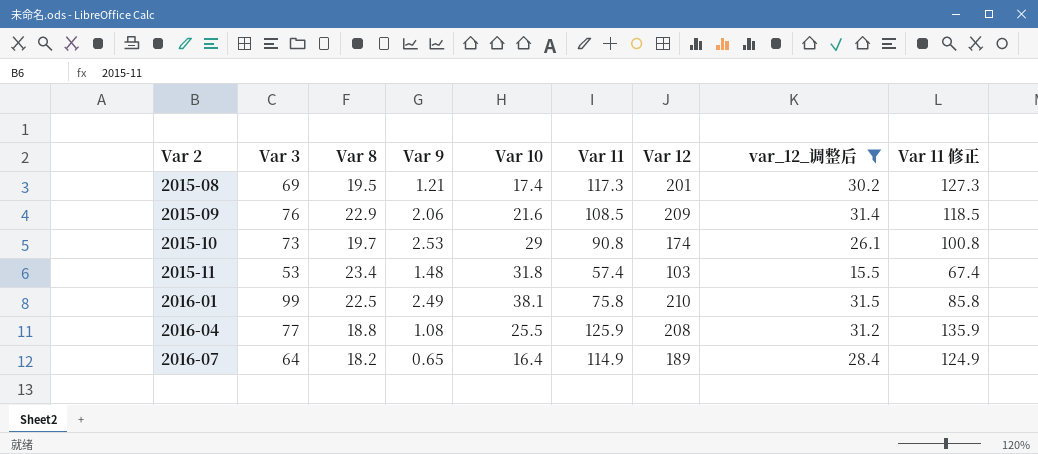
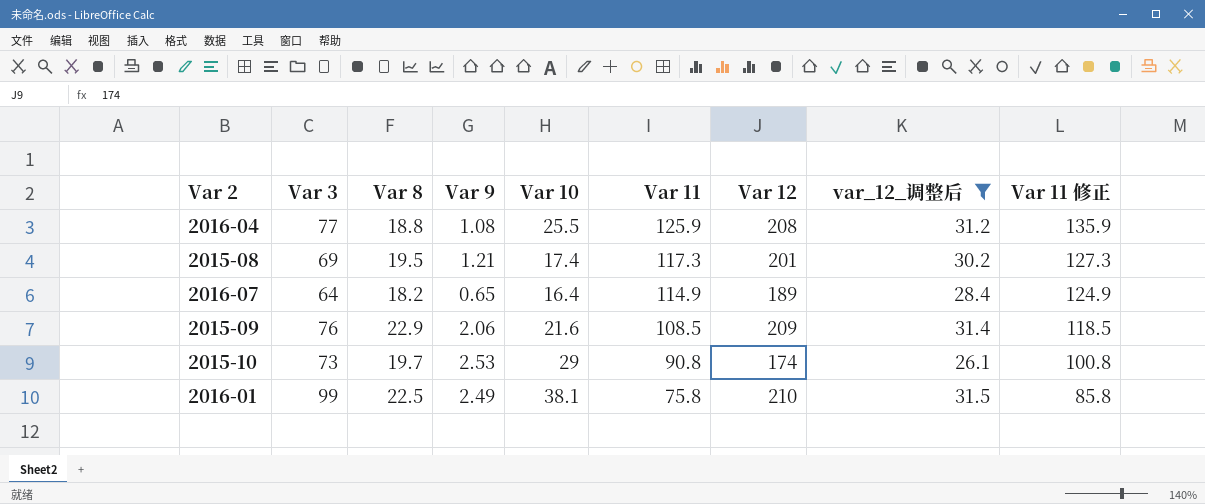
row order: Var 2 ascending -> Var 11 descending
row 2015-11: 53 | 23.4 | 1.48 | 31.8 | 57.4 | 103 | 15.5 | 67.4 -> none

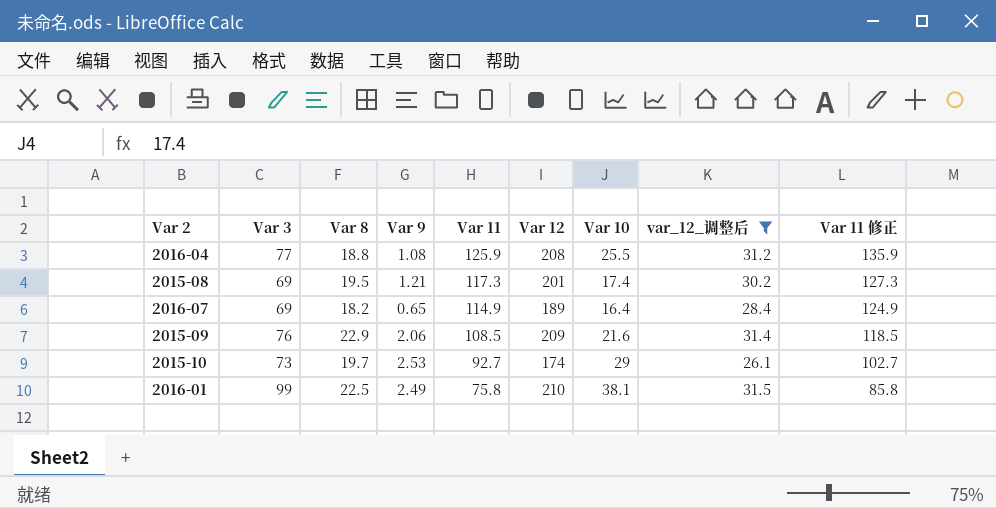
column Var 10 | position: 5 -> 7
2016-07 | Var 3: 64 -> 69
2015-10 | Var 11: 90.8 -> 92.7
2015-10 | Var 11 修正: 100.8 -> 102.7

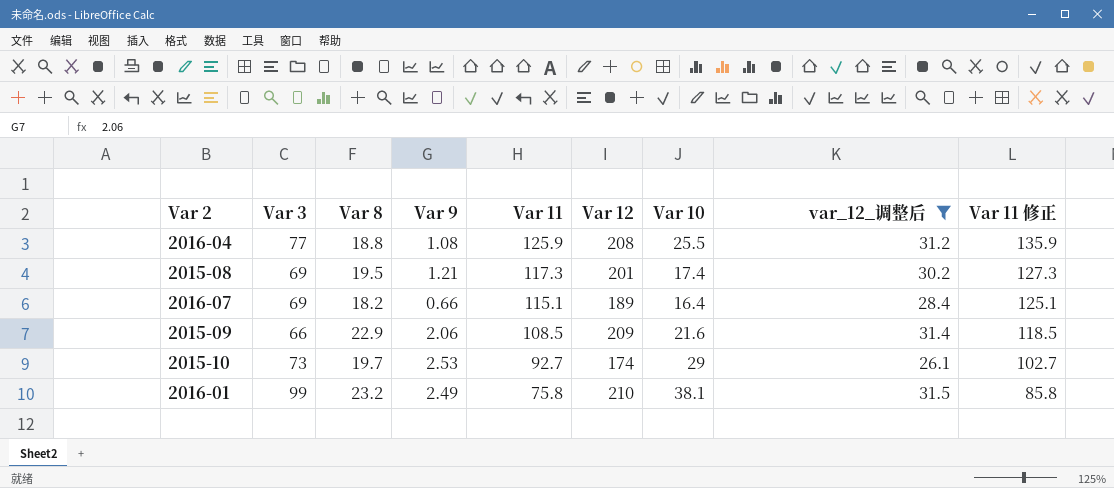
2016-07 | Var 9: 0.65 -> 0.66
2016-07 | Var 11: 114.9 -> 115.1
2016-07 | Var 11 修正: 124.9 -> 125.1
2015-09 | Var 3: 76 -> 66
2016-01 | Var 8: 22.5 -> 23.2

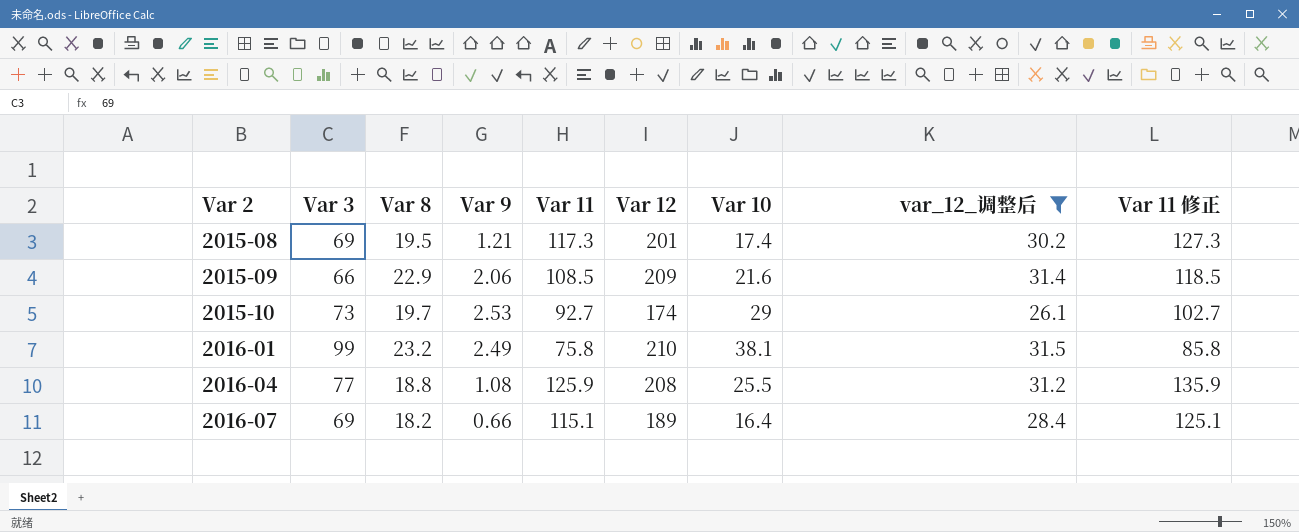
row order: Var 11 descending -> Var 2 ascending

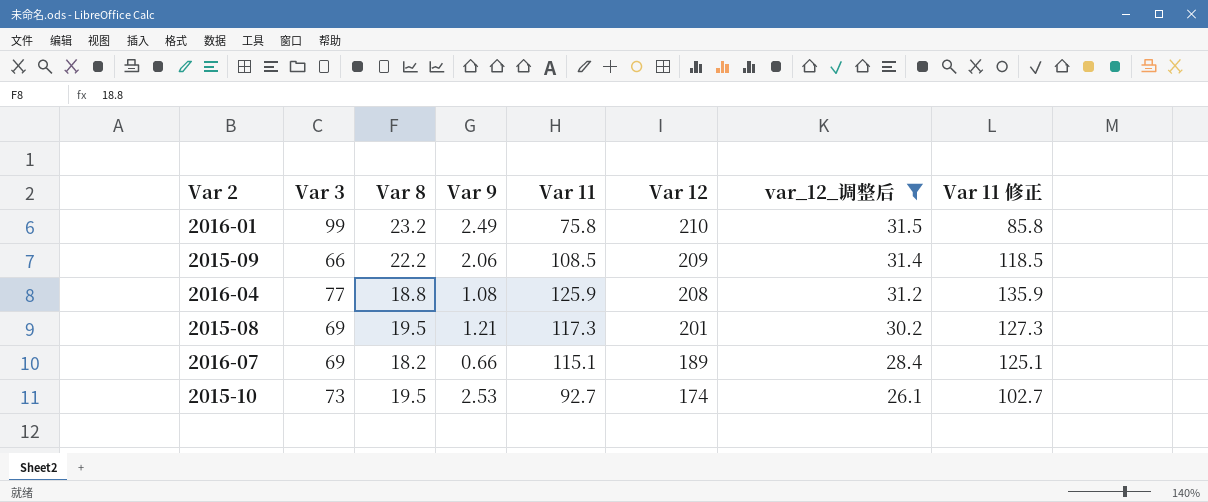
row order: Var 2 ascending -> Var 12 descending
column Var 10 | position: 7 -> none
2015-09 | Var 8: 22.9 -> 22.2
2015-10 | Var 8: 19.7 -> 19.5

